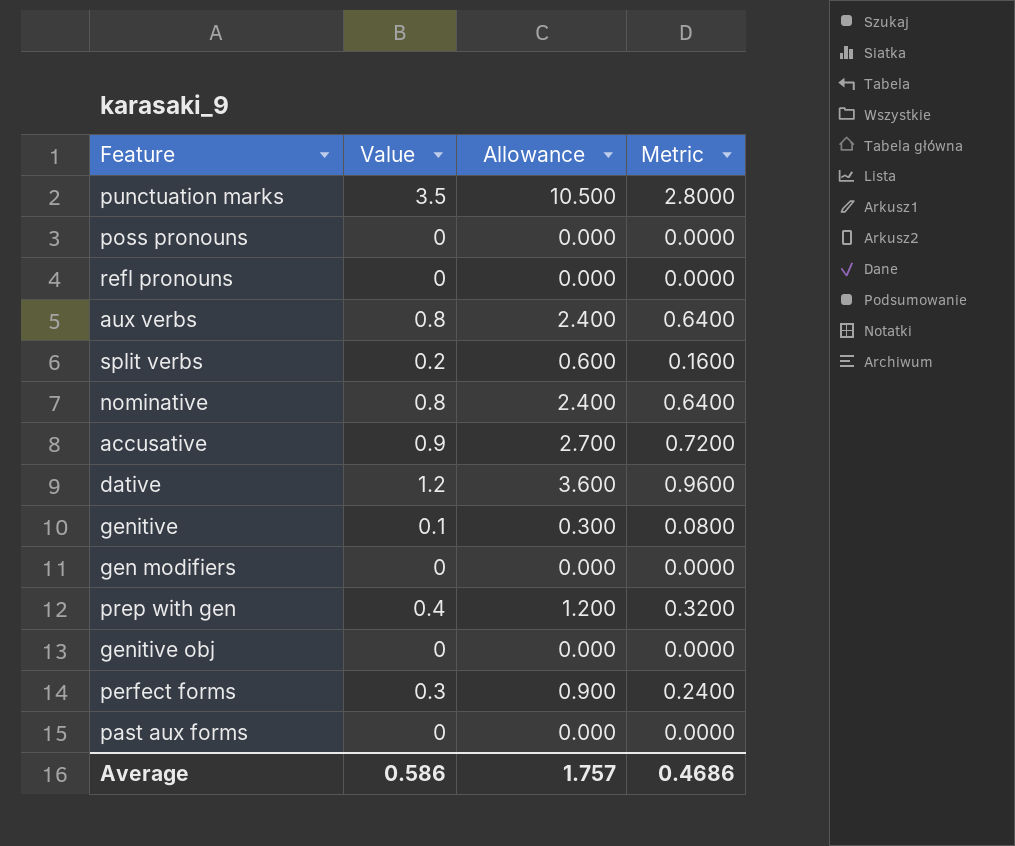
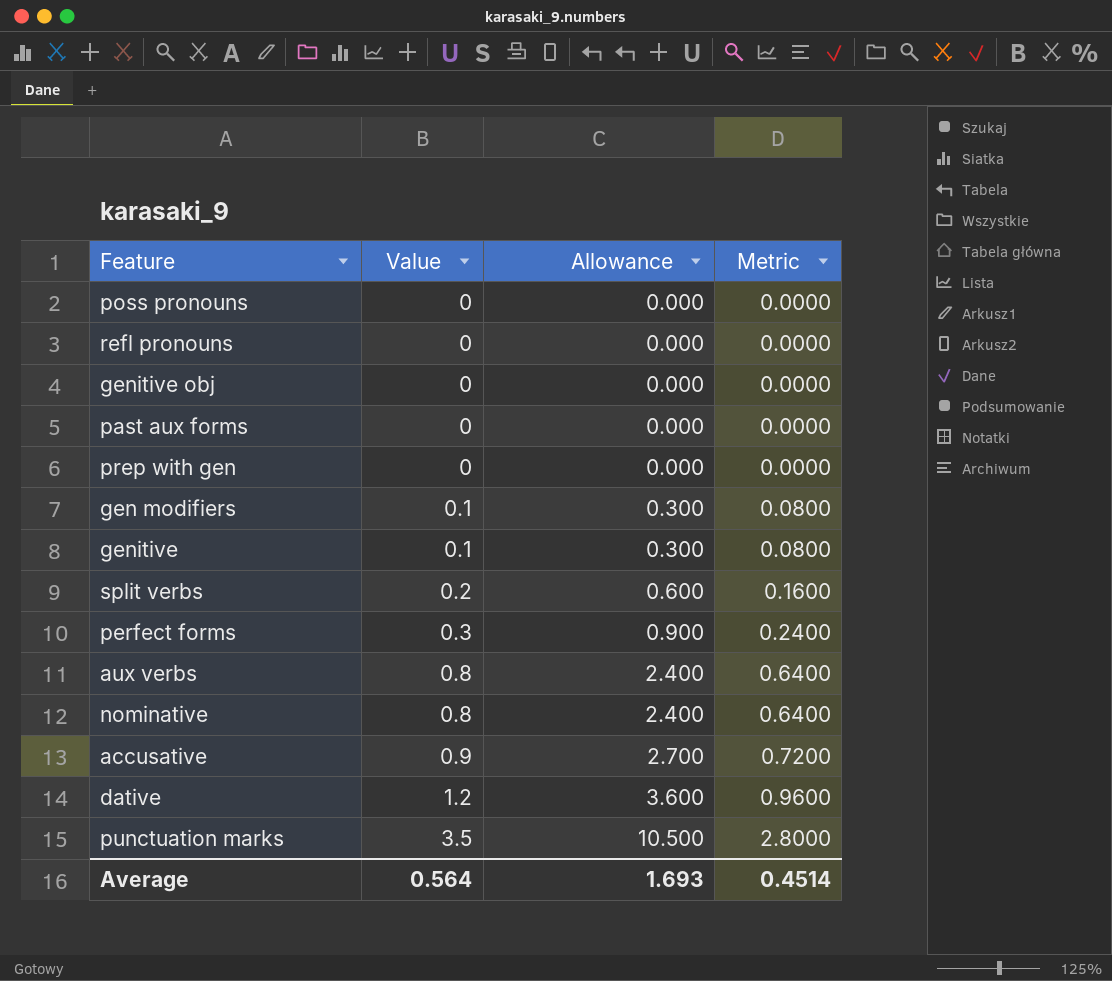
row order: none -> Value ascending
prep with gen | Value: 0.4 -> 0
prep with gen | Allowance: 1.200 -> 0.000
prep with gen | Metric: 0.3200 -> 0.0000
gen modifiers | Value: 0 -> 0.1
gen modifiers | Allowance: 0.000 -> 0.300
gen modifiers | Metric: 0.0000 -> 0.0800
Average | Value: 0.586 -> 0.564
Average | Allowance: 1.757 -> 1.693
Average | Metric: 0.4686 -> 0.4514

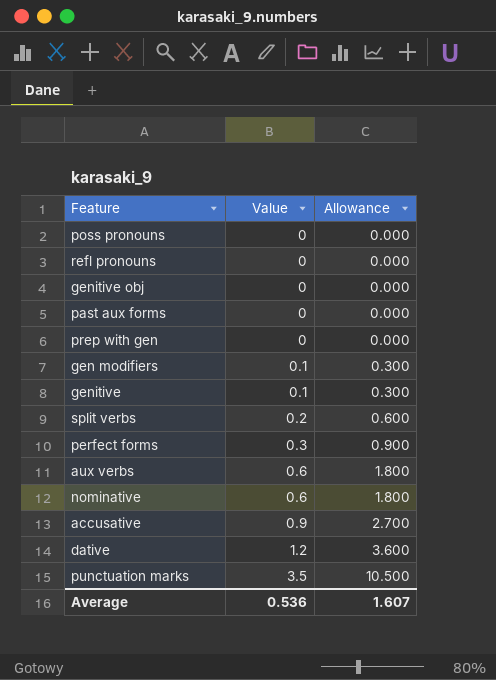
column Metric | formula: [Value] * 0.8 -> none
aux verbs | Value: 0.8 -> 0.6
aux verbs | Allowance: 2.400 -> 1.800
nominative | Value: 0.8 -> 0.6
nominative | Allowance: 2.400 -> 1.800
Average | Value: 0.564 -> 0.536
Average | Allowance: 1.693 -> 1.607

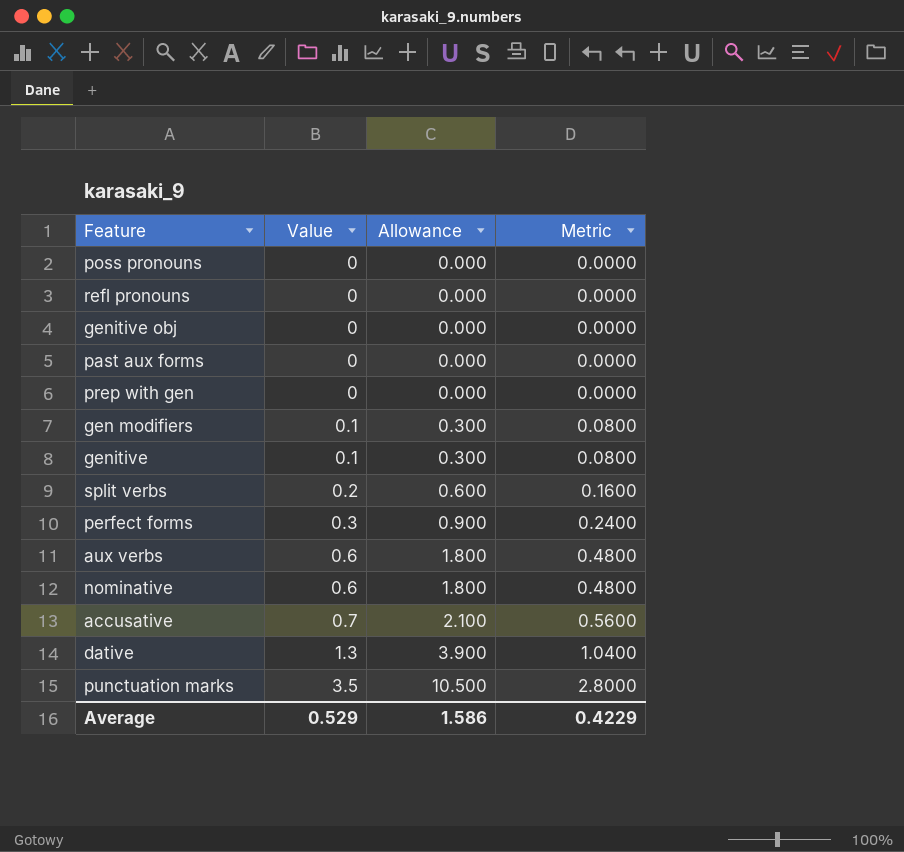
column Metric | formula: none -> [Value] * 0.8
accusative | Value: 0.9 -> 0.7
accusative | Allowance: 2.700 -> 2.100
dative | Value: 1.2 -> 1.3
dative | Allowance: 3.600 -> 3.900
Average | Value: 0.536 -> 0.529
Average | Allowance: 1.607 -> 1.586

